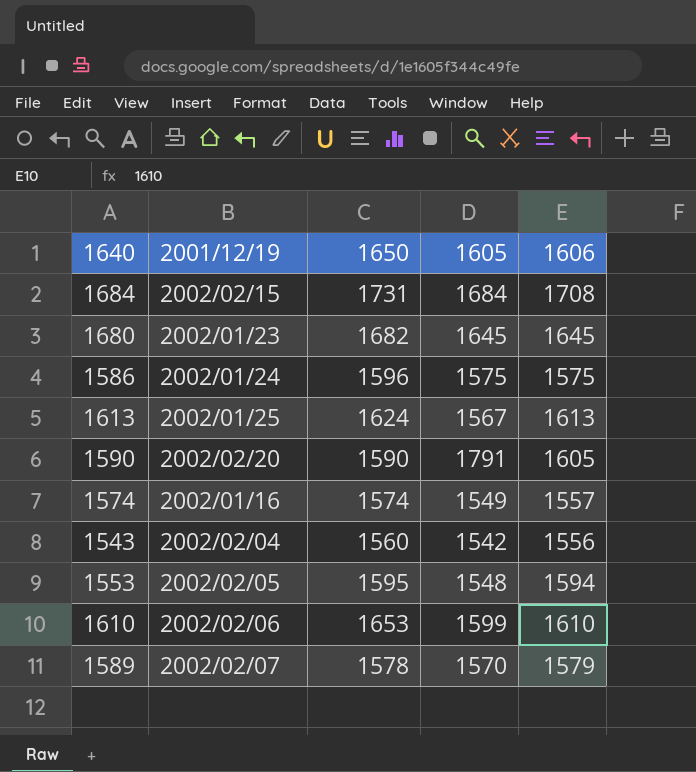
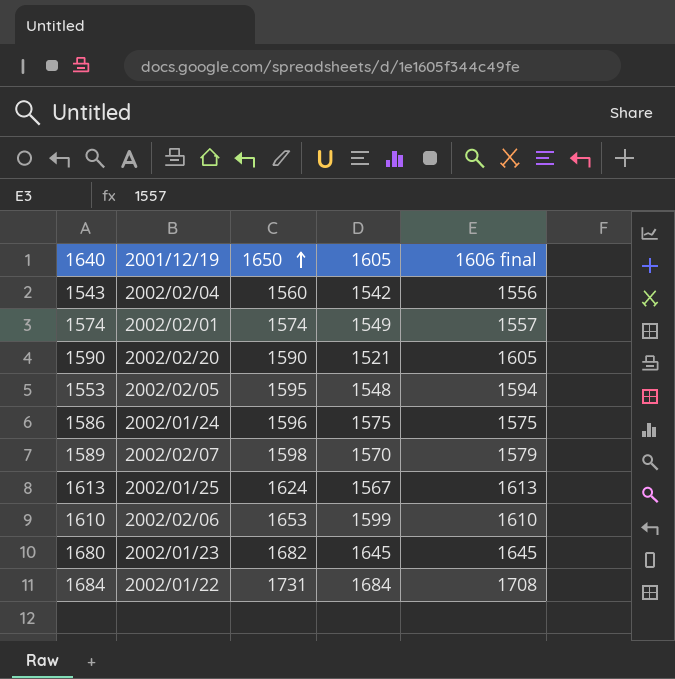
row order: none -> 1650 ascending
column name: 1606 -> 1606 final
1574 | 2001/12/19: 2002/01/16 -> 2002/02/01
1590 | 1605: 1791 -> 1521
1589 | 1650: 1578 -> 1598
1684 | 2001/12/19: 2002/02/15 -> 2002/01/22

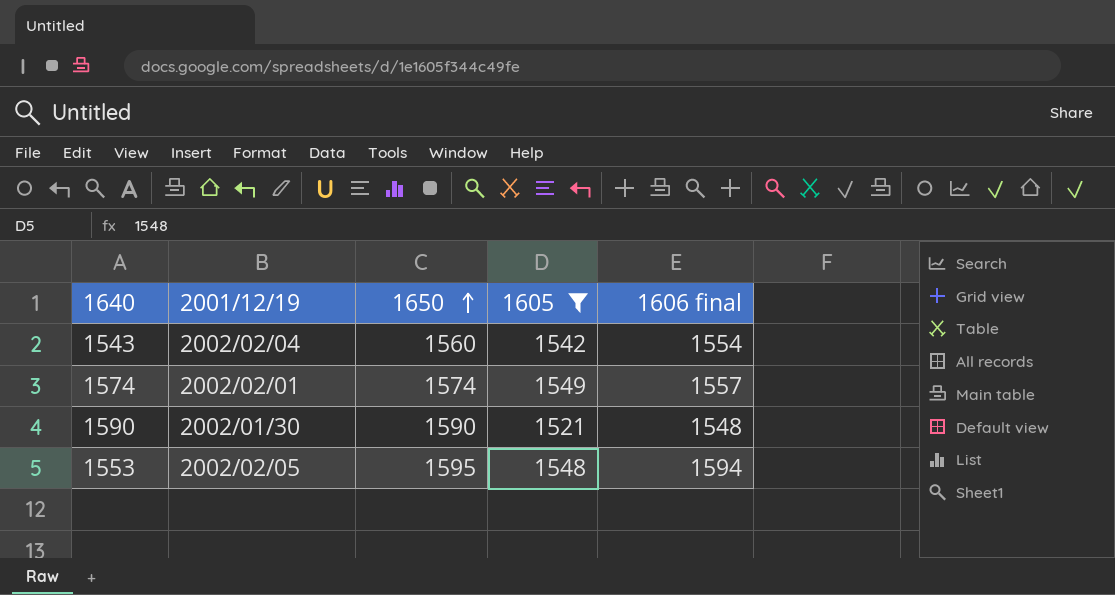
filter: none -> 1605 <= 1549
1543 | 1606 final: 1556 -> 1554
1590 | 2001/12/19: 2002/02/20 -> 2002/01/30
1590 | 1606 final: 1605 -> 1548

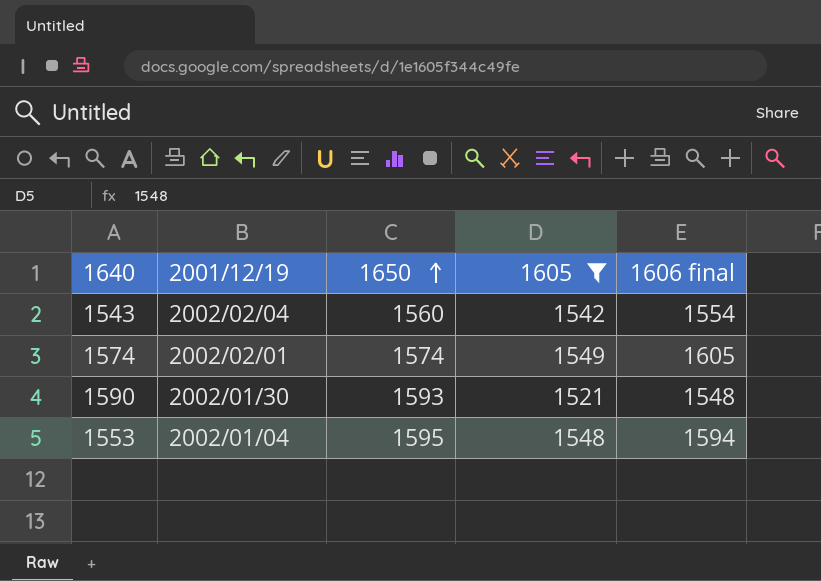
1574 | 1606 final: 1557 -> 1605
1590 | 1650: 1590 -> 1593
1553 | 2001/12/19: 2002/02/05 -> 2002/01/04

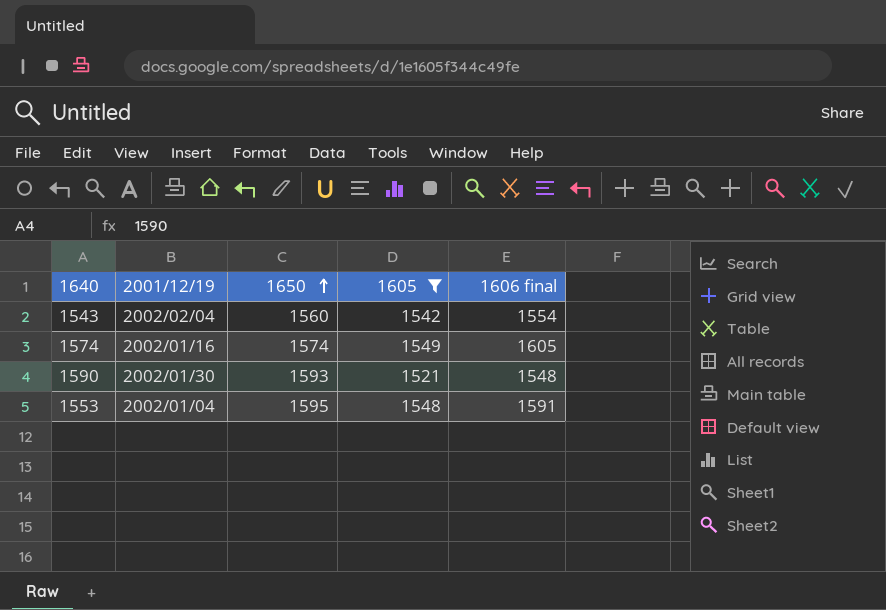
1574 | 2001/12/19: 2002/02/01 -> 2002/01/16
1553 | 1606 final: 1594 -> 1591

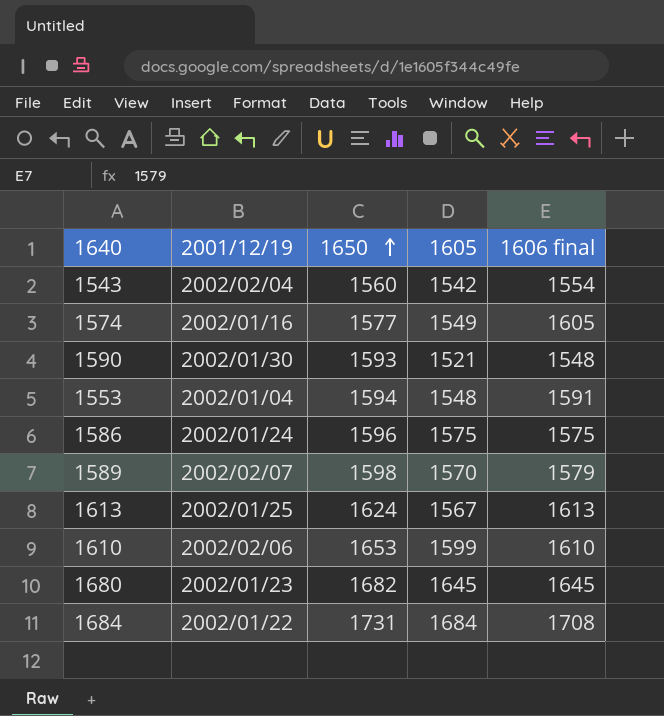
filter: 1605 <= 1549 -> none
1574 | 1650: 1574 -> 1577
1553 | 1650: 1595 -> 1594

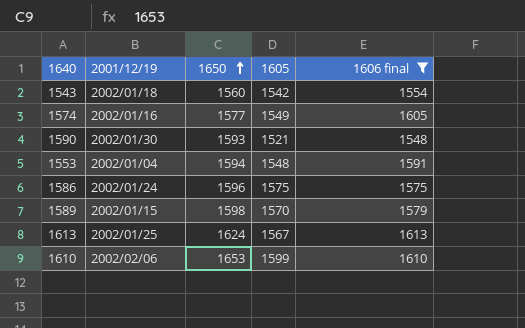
filter: none -> 1606 final <= 1613
1543 | 2001/12/19: 2002/02/04 -> 2002/01/18
1589 | 2001/12/19: 2002/02/07 -> 2002/01/15

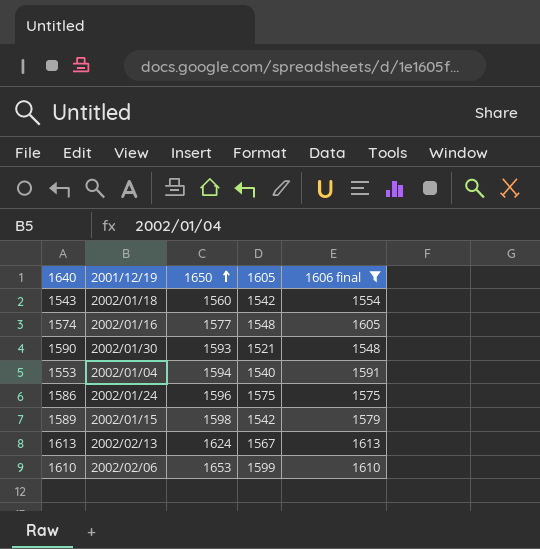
1574 | 1605: 1549 -> 1548
1553 | 1605: 1548 -> 1540
1589 | 1605: 1570 -> 1542
1613 | 2001/12/19: 2002/01/25 -> 2002/02/13

